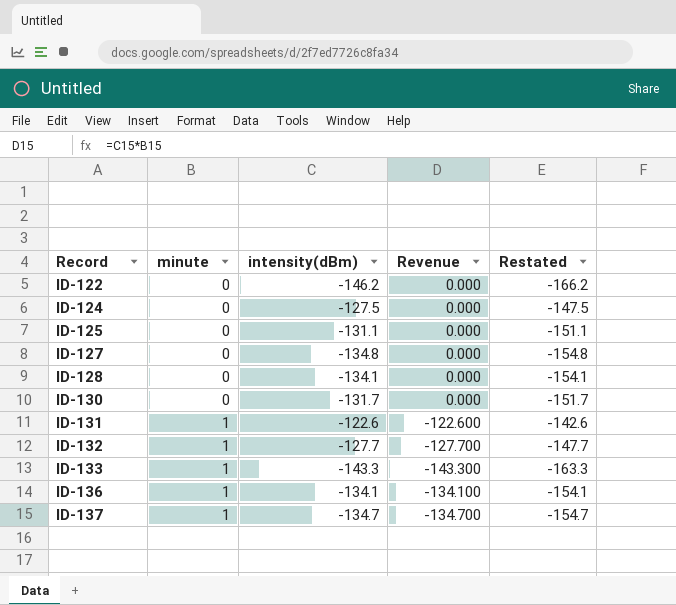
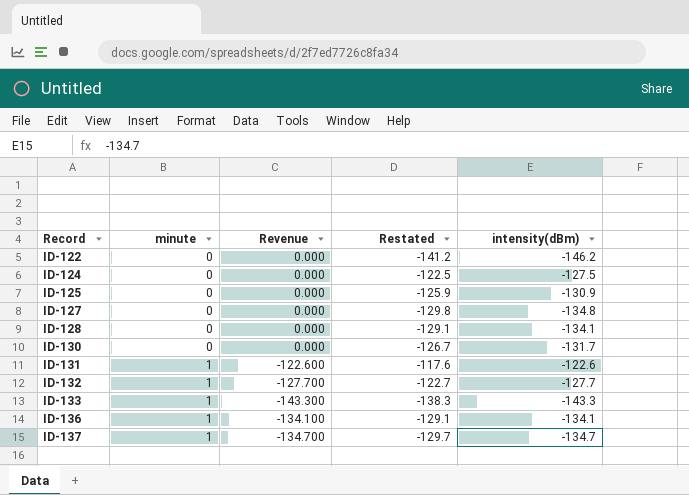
column Restated | formula: [intensity(dBm)] - 20 -> [intensity(dBm)] + 5
column intensity(dBm) | position: 3 -> 5
ID-125 | intensity(dBm): -131.1 -> -130.9

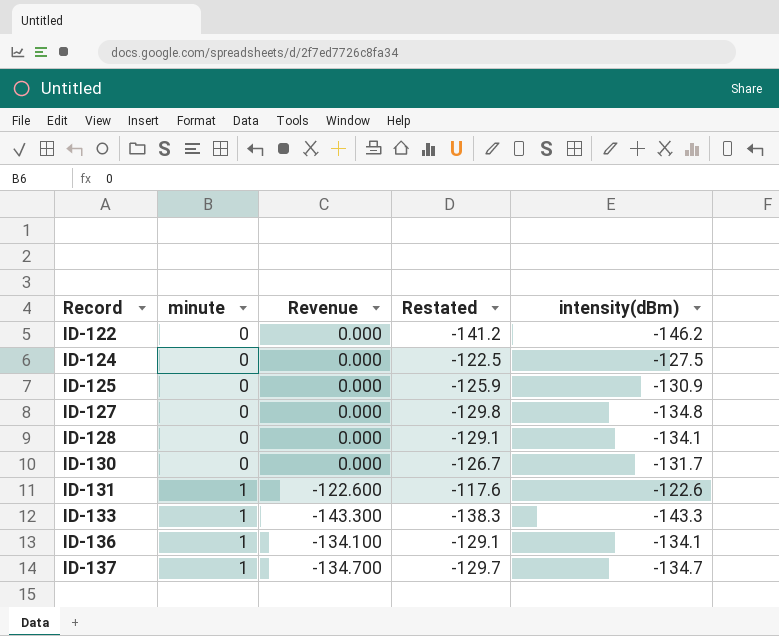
row ID-132: 1 | -127.700 | -122.7 | -127.7 -> none

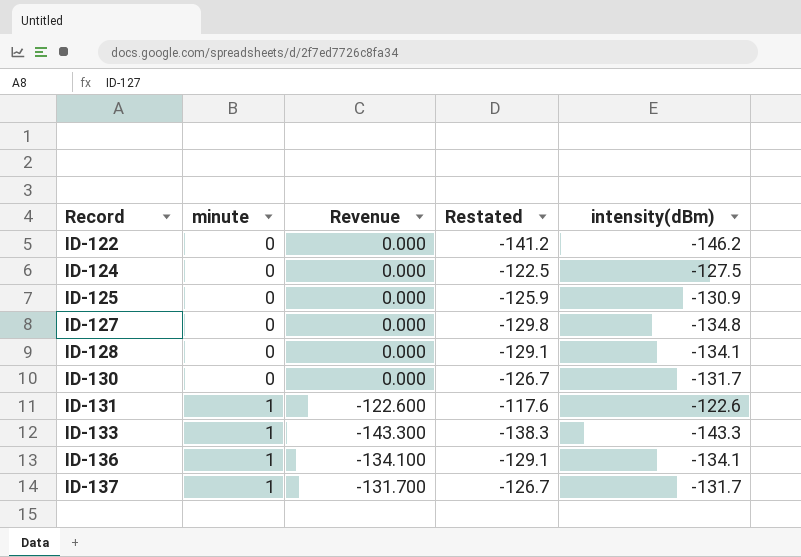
ID-137 | Revenue: -134.700 -> -131.700
ID-137 | Restated: -129.7 -> -126.7
ID-137 | intensity(dBm): -134.7 -> -131.7

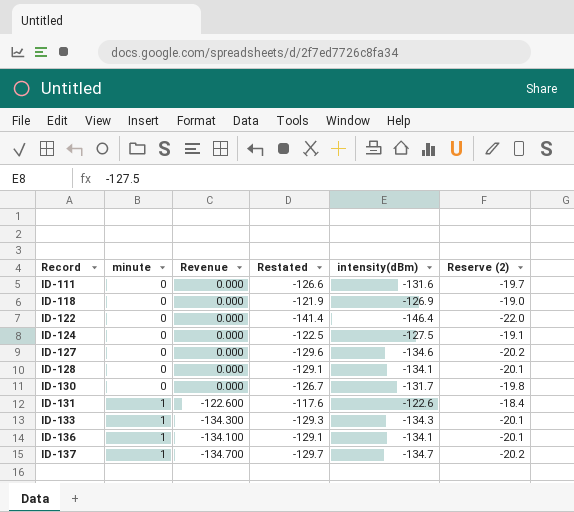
column Reserve (2) | formula: none -> [intensity(dBm)] * 0.15
row ID-125: 0 | 0.000 | -125.9 | -130.9 -> none
row ID-111: none -> 0 | 0.000 | -126.6 | -131.6 | -19.7
row ID-118: none -> 0 | 0.000 | -121.9 | -126.9 | -19.0
ID-122 | Restated: -141.2 -> -141.4
ID-122 | intensity(dBm): -146.2 -> -146.4
ID-127 | Restated: -129.8 -> -129.6
ID-127 | intensity(dBm): -134.8 -> -134.6
ID-133 | Revenue: -143.300 -> -134.300
ID-133 | Restated: -138.3 -> -129.3
ID-133 | intensity(dBm): -143.3 -> -134.3
ID-137 | Revenue: -131.700 -> -134.700
ID-137 | Restated: -126.7 -> -129.7
ID-137 | intensity(dBm): -131.7 -> -134.7

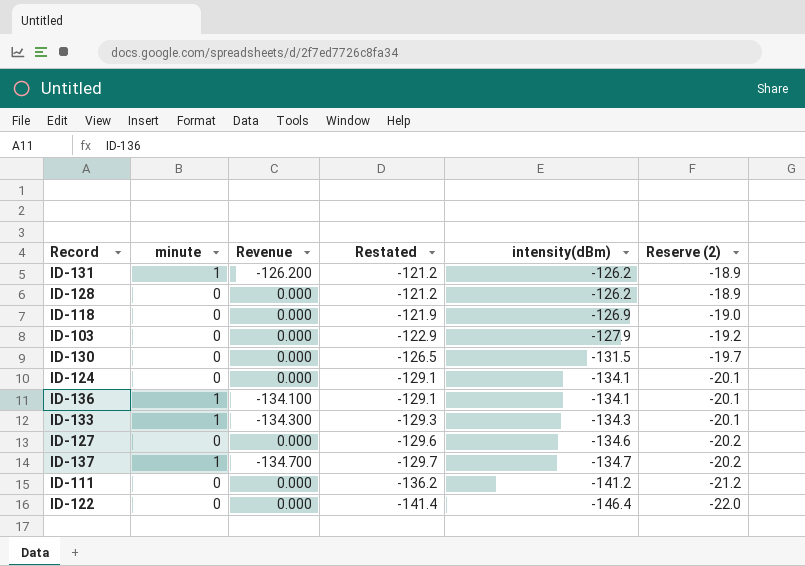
row order: Record ascending -> Restated descending
ID-131 | Revenue: -122.600 -> -126.200
ID-131 | Restated: -117.6 -> -121.2
ID-131 | intensity(dBm): -122.6 -> -126.2
ID-131 | Reserve (2): -18.4 -> -18.9
ID-128 | Restated: -129.1 -> -121.2
ID-128 | intensity(dBm): -134.1 -> -126.2
ID-128 | Reserve (2): -20.1 -> -18.9
row ID-103: none -> 0 | 0.000 | -122.9 | -127.9 | -19.2
ID-130 | Restated: -126.7 -> -126.5
ID-130 | intensity(dBm): -131.7 -> -131.5
ID-130 | Reserve (2): -19.8 -> -19.7
ID-124 | Restated: -122.5 -> -129.1
ID-124 | intensity(dBm): -127.5 -> -134.1
ID-124 | Reserve (2): -19.1 -> -20.1
ID-111 | Restated: -126.6 -> -136.2
ID-111 | intensity(dBm): -131.6 -> -141.2
ID-111 | Reserve (2): -19.7 -> -21.2

